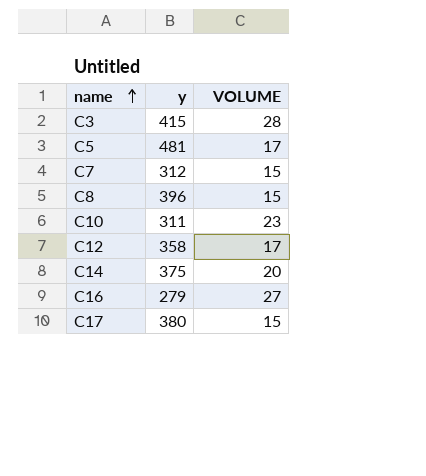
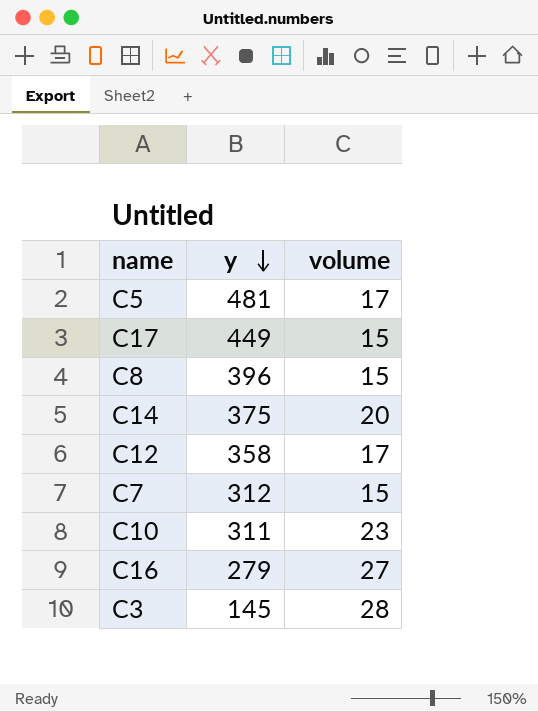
row order: name ascending -> y descending
column name: VOLUME -> volume
C17 | y: 380 -> 449
C3 | y: 415 -> 145

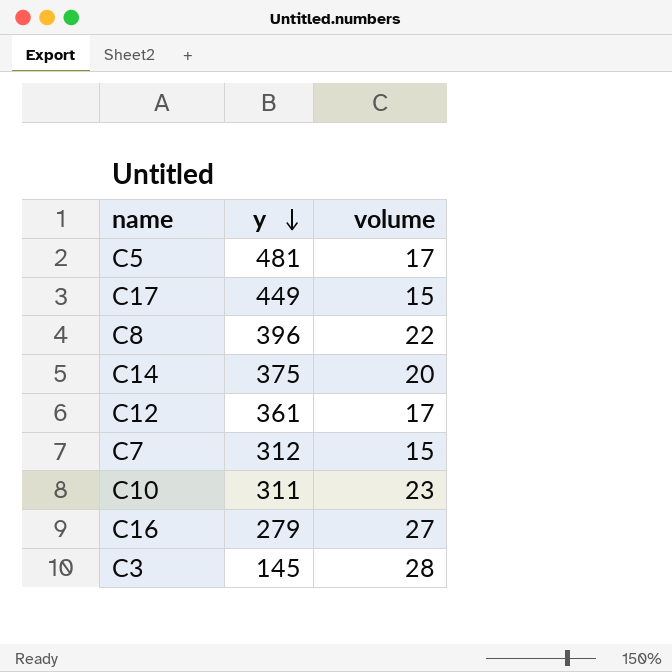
C8 | volume: 15 -> 22
C12 | y: 358 -> 361

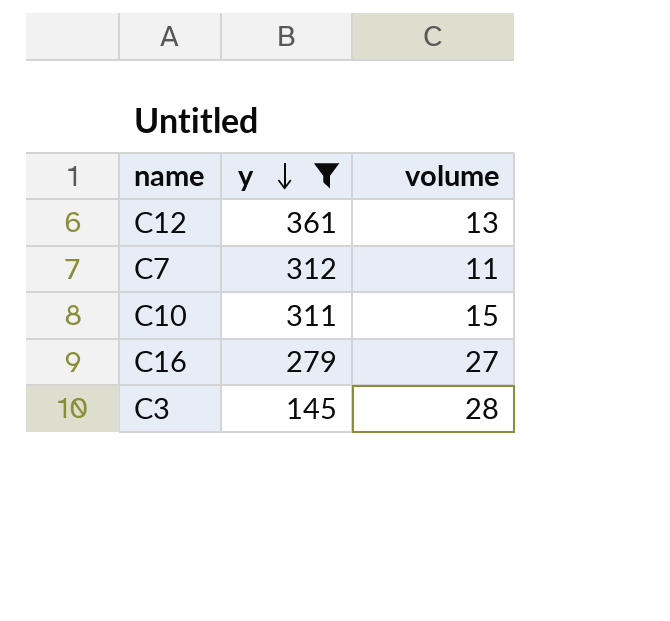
filter: none -> y <= 361
C12 | volume: 17 -> 13
C7 | volume: 15 -> 11
C10 | volume: 23 -> 15

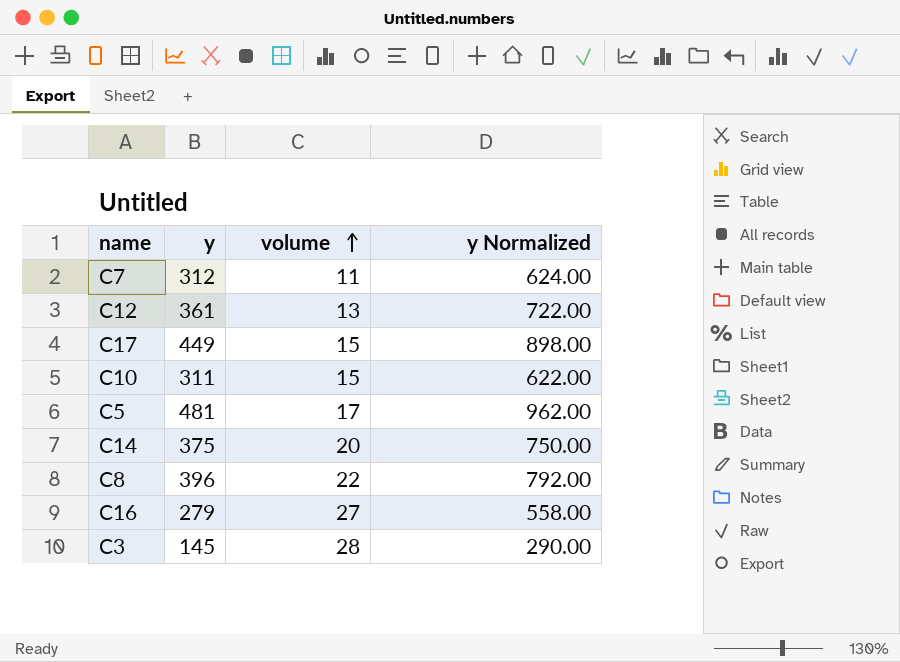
filter: y <= 361 -> none
row order: y descending -> volume ascending
column y Normalized | formula: none -> [y] * 2

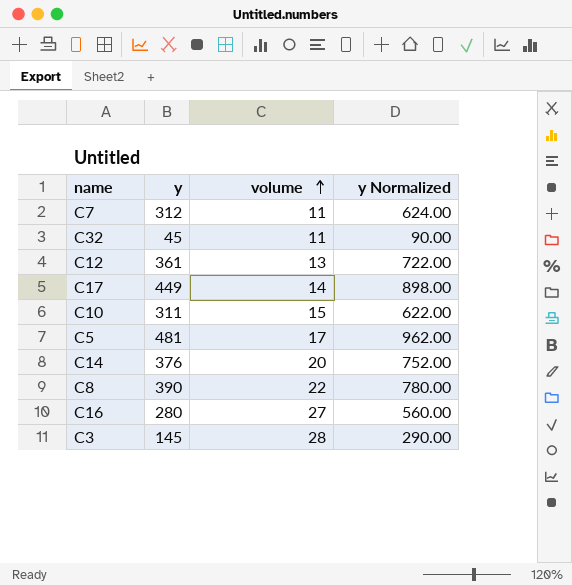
row C32: none -> 45 | 11 | 90.00
C17 | volume: 15 -> 14
C14 | y: 375 -> 376
C14 | y Normalized: 750.00 -> 752.00
C8 | y: 396 -> 390
C8 | y Normalized: 792.00 -> 780.00
C16 | y: 279 -> 280
C16 | y Normalized: 558.00 -> 560.00

